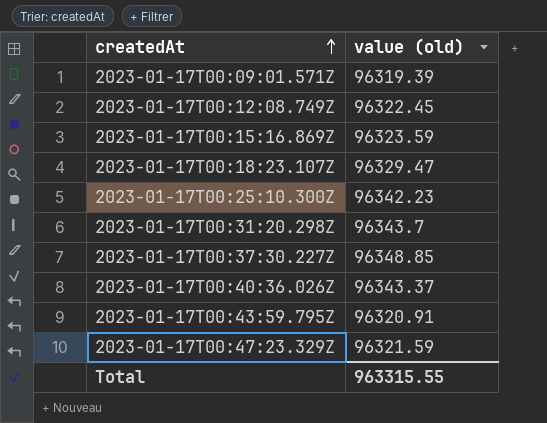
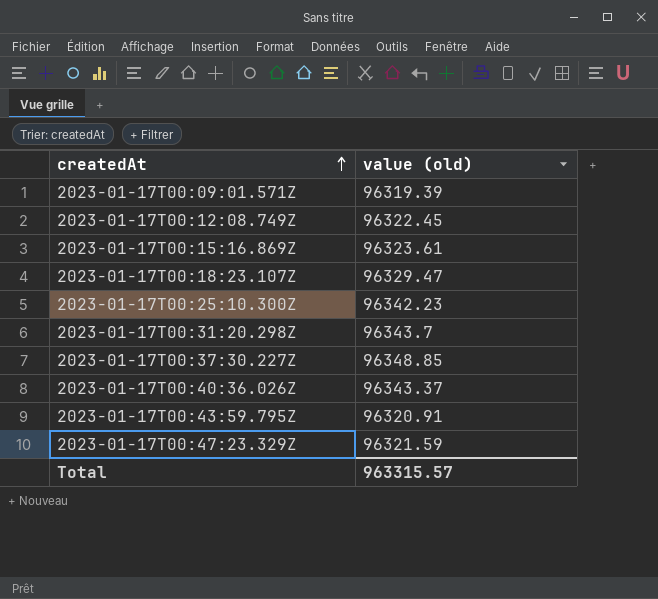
2023-01-17T00:15:16.869Z | value (old): 96323.59 -> 96323.61
Total | value (old): 963315.55 -> 963315.57

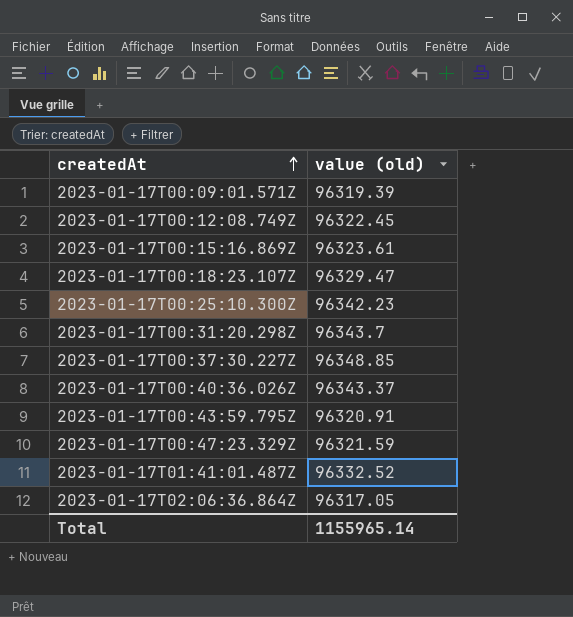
row 2023-01-17T01:41:01.487Z: none -> 96332.52
row 2023-01-17T02:06:36.864Z: none -> 96317.05
Total | value (old): 963315.57 -> 1155965.14

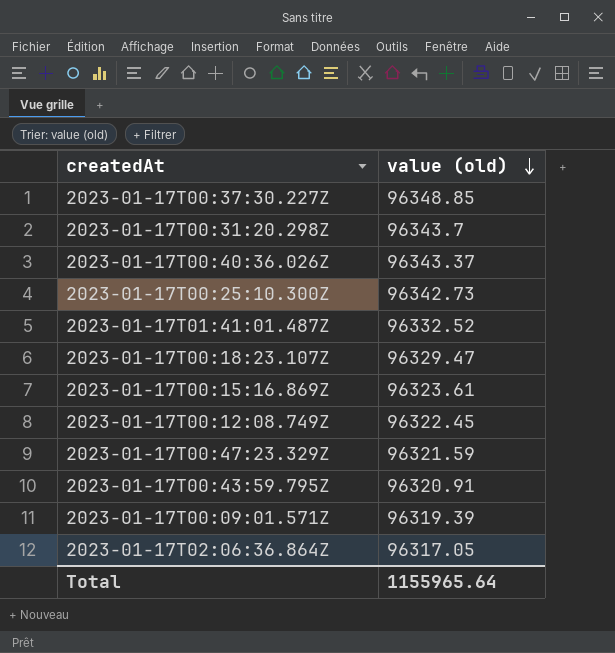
row order: createdAt ascending -> value (old) descending
2023-01-17T00:25:10.300Z | value (old): 96342.23 -> 96342.73
Total | value (old): 1155965.14 -> 1155965.64

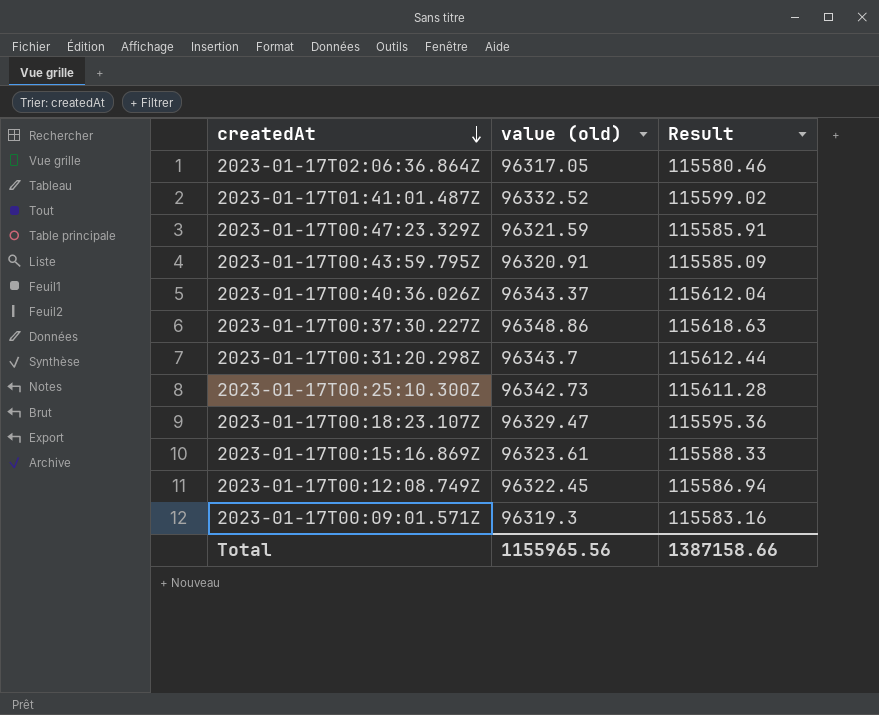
row order: value (old) descending -> createdAt descending
column Result | formula: none -> [value (old)] * 1.2
2023-01-17T00:37:30.227Z | value (old): 96348.85 -> 96348.86
2023-01-17T00:09:01.571Z | value (old): 96319.39 -> 96319.3
Total | value (old): 1155965.64 -> 1155965.56

